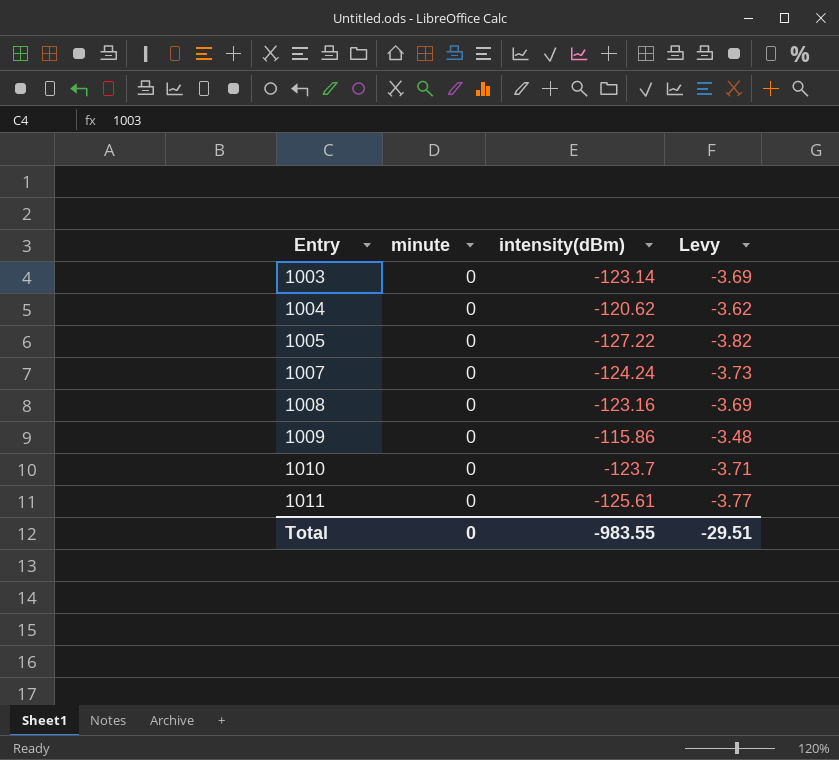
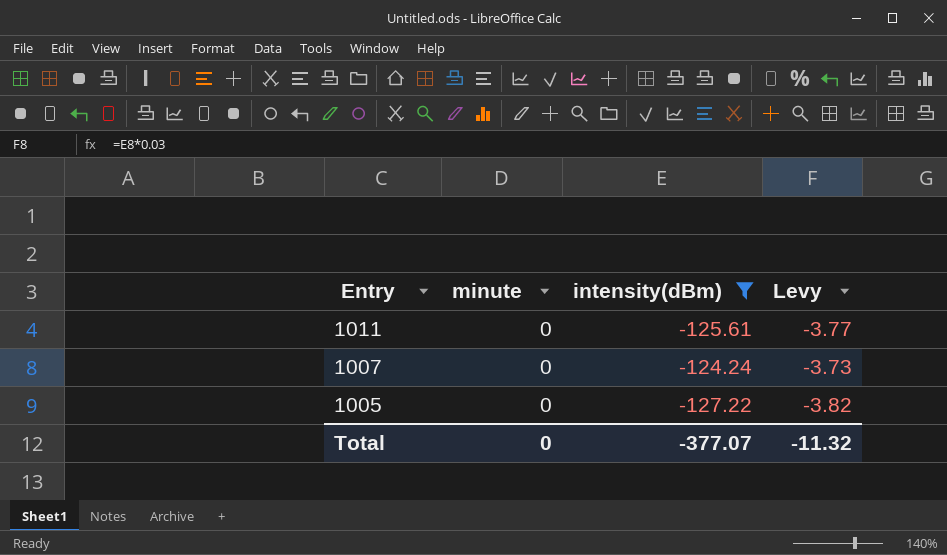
filter: none -> intensity(dBm) <= -124.24
row order: Entry ascending -> Entry descending
Total | intensity(dBm): -983.55 -> -377.07
Total | Levy: -29.51 -> -11.32

